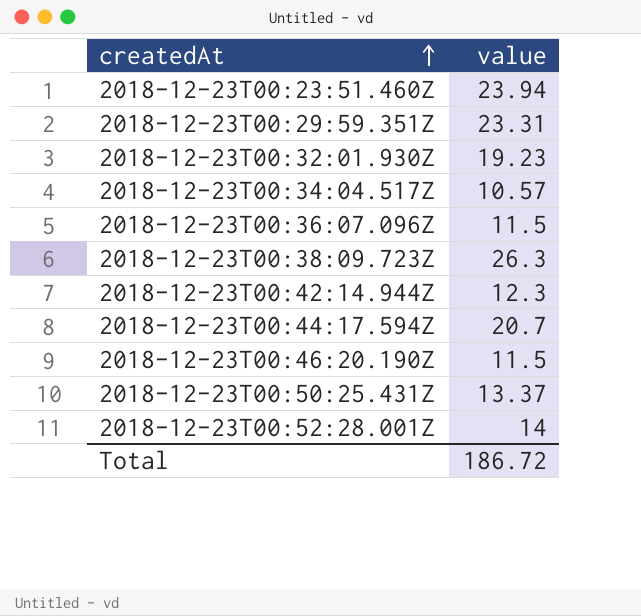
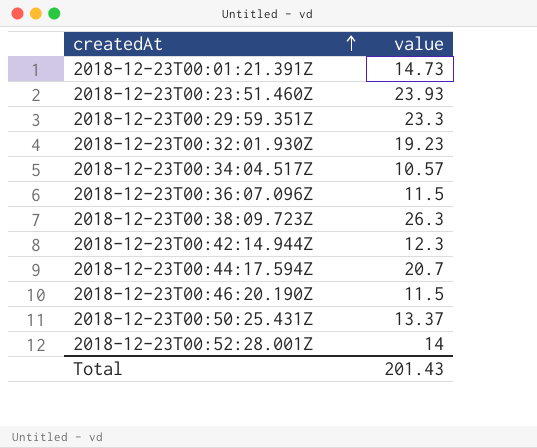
row 2018-12-23T00:01:21.391Z: none -> 14.73
2018-12-23T00:23:51.460Z | value: 23.94 -> 23.93
2018-12-23T00:29:59.351Z | value: 23.31 -> 23.3
Total | value: 186.72 -> 201.43

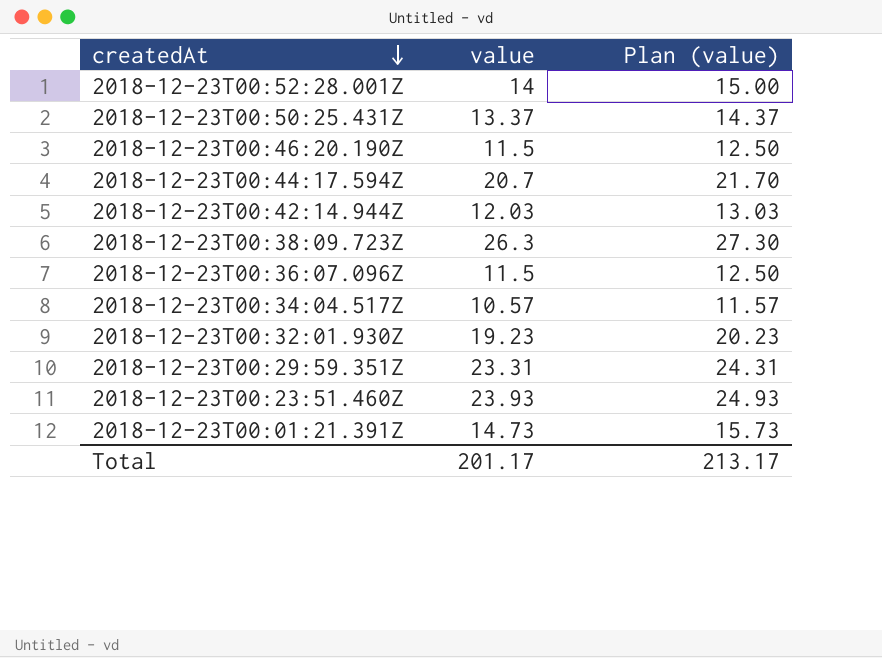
row order: createdAt ascending -> createdAt descending
column Plan (value) | formula: none -> [value] + 1
2018-12-23T00:42:14.944Z | value: 12.3 -> 12.03
2018-12-23T00:29:59.351Z | value: 23.3 -> 23.31
Total | value: 201.43 -> 201.17

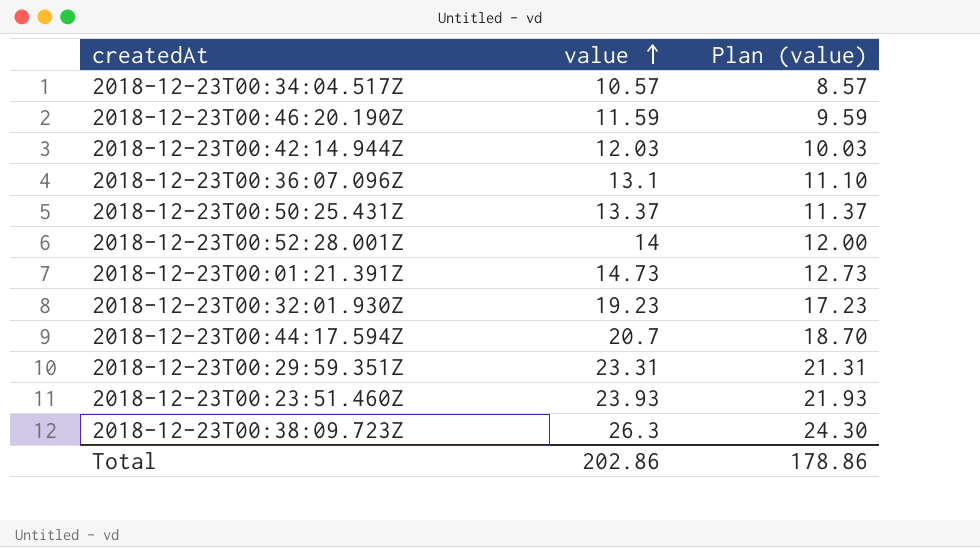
row order: createdAt descending -> value ascending
column Plan (value) | formula: [value] + 1 -> [value] - 2
2018-12-23T00:46:20.190Z | value: 11.5 -> 11.59
2018-12-23T00:36:07.096Z | value: 11.5 -> 13.1
Total | value: 201.17 -> 202.86
Total | Plan (value): 213.17 -> 178.86

